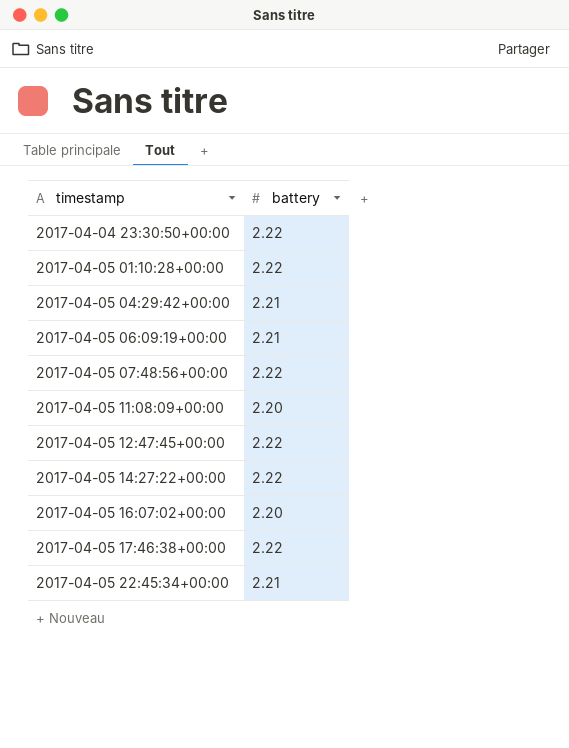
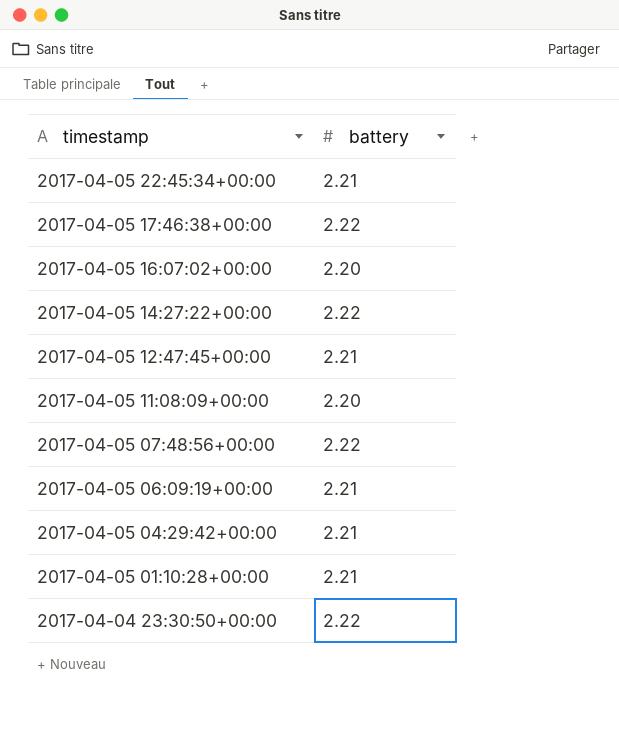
row order: timestamp ascending -> timestamp descending
2017-04-05 12:47:45+00:00 | battery: 2.22 -> 2.21
2017-04-05 01:10:28+00:00 | battery: 2.22 -> 2.21

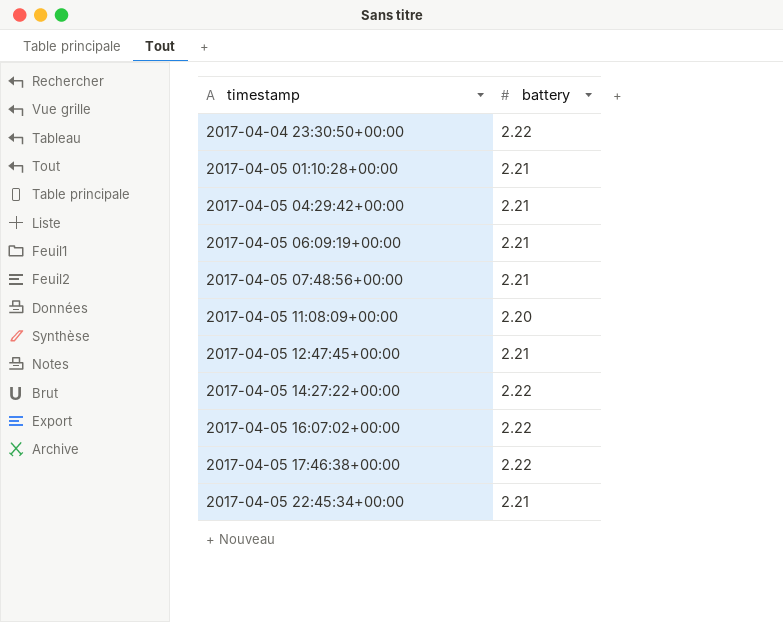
row order: timestamp descending -> timestamp ascending
2017-04-05 07:48:56+00:00 | battery: 2.22 -> 2.21
2017-04-05 16:07:02+00:00 | battery: 2.20 -> 2.22

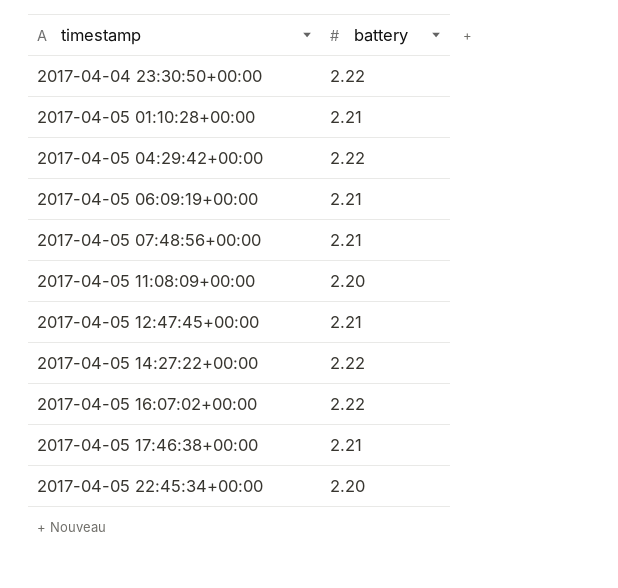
2017-04-05 04:29:42+00:00 | battery: 2.21 -> 2.22
2017-04-05 17:46:38+00:00 | battery: 2.22 -> 2.21
2017-04-05 22:45:34+00:00 | battery: 2.21 -> 2.20

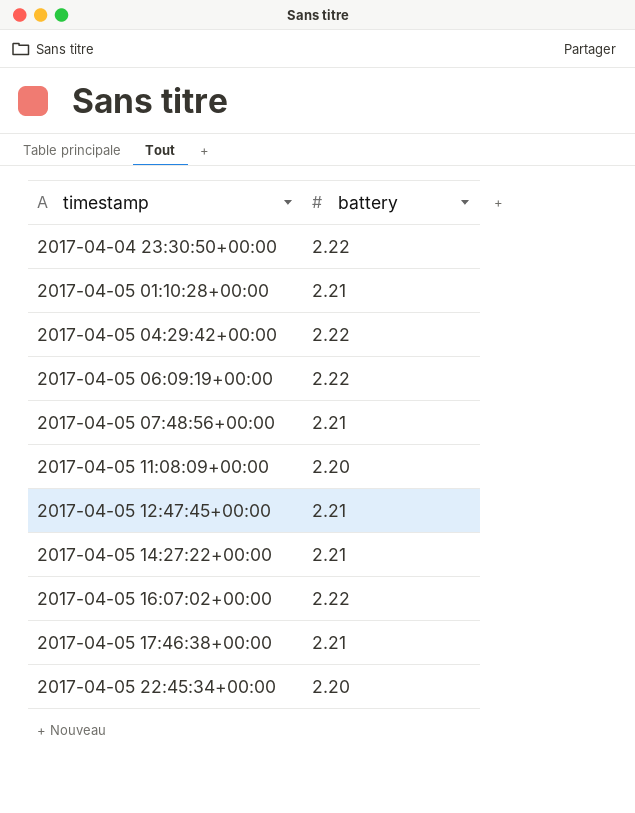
2017-04-05 06:09:19+00:00 | battery: 2.21 -> 2.22
2017-04-05 14:27:22+00:00 | battery: 2.22 -> 2.21

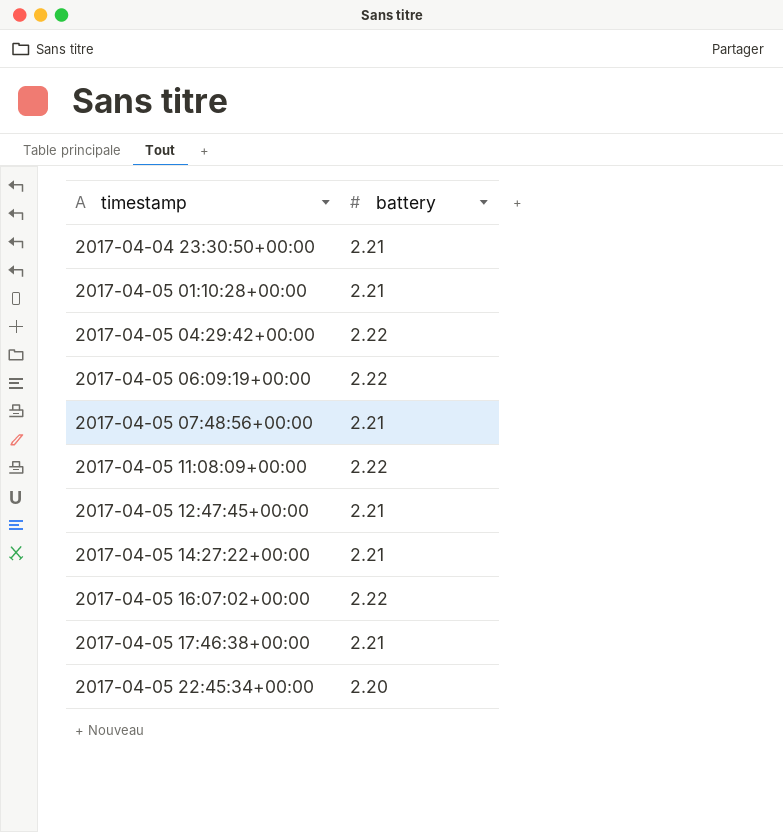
2017-04-04 23:30:50+00:00 | battery: 2.22 -> 2.21
2017-04-05 11:08:09+00:00 | battery: 2.20 -> 2.22

